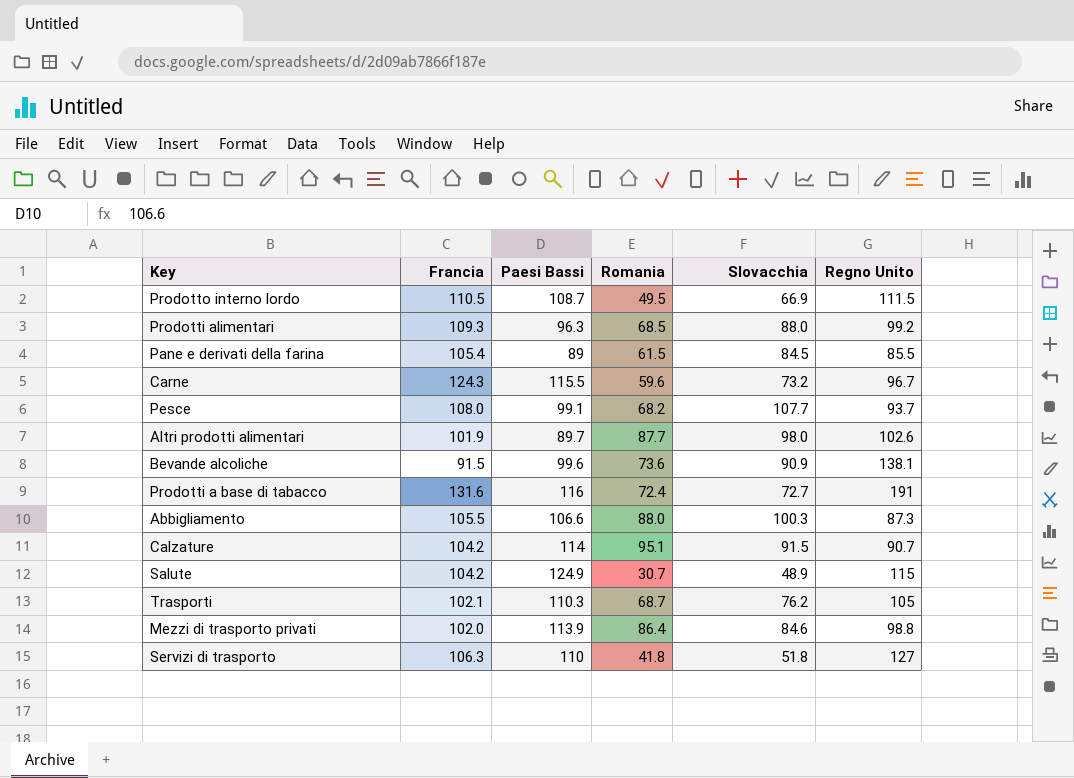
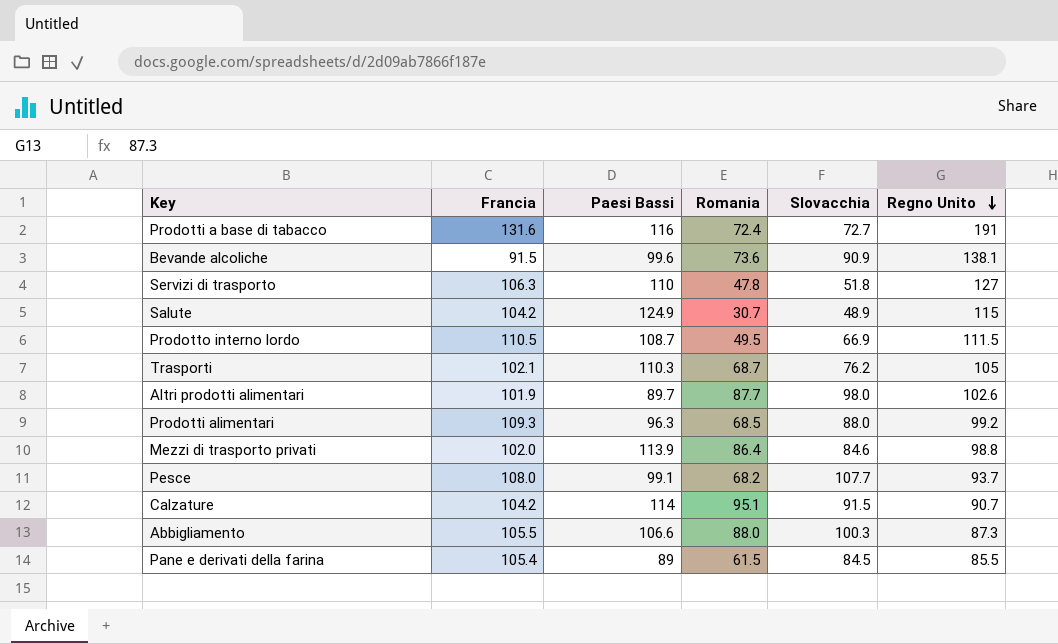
row order: none -> Regno Unito descending
row Carne: 124.3 | 115.5 | 59.6 | 73.2 | 96.7 -> none
Servizi di trasporto | Romania: 41.8 -> 47.8

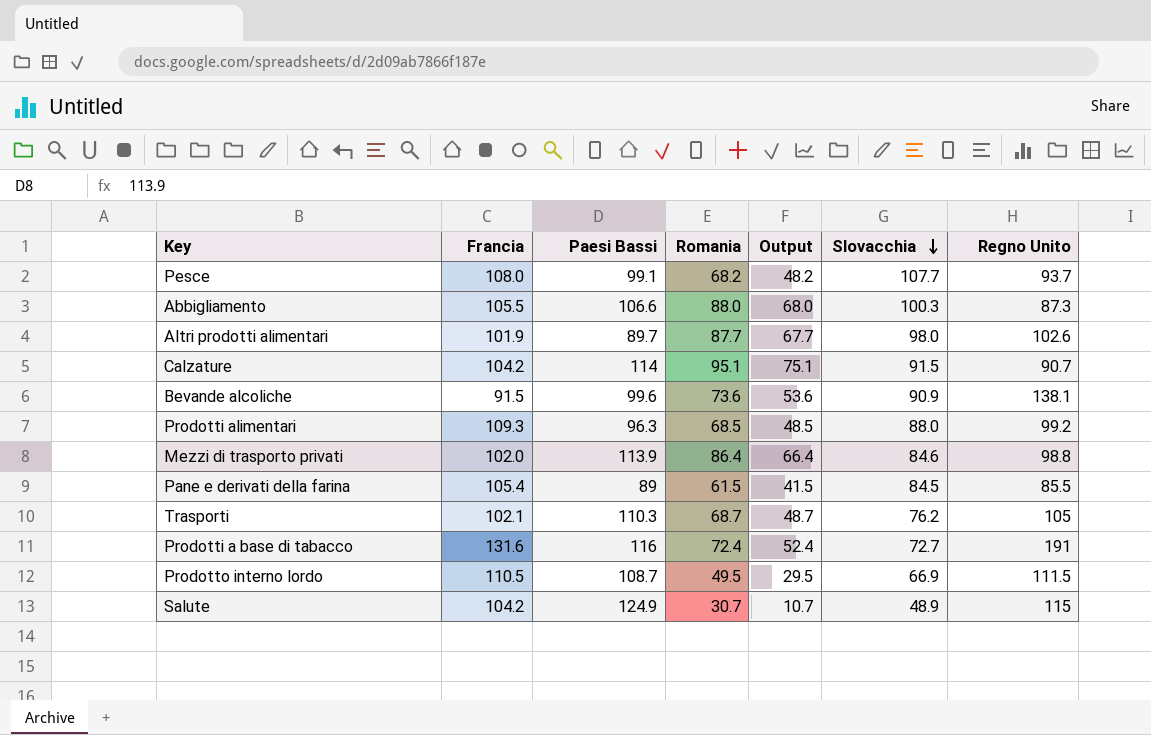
row order: Regno Unito descending -> Slovacchia descending
column Output | formula: none -> [Romania] - 20
row Servizi di trasporto: 106.3 | 110 | 47.8 | 51.8 | 127 -> none

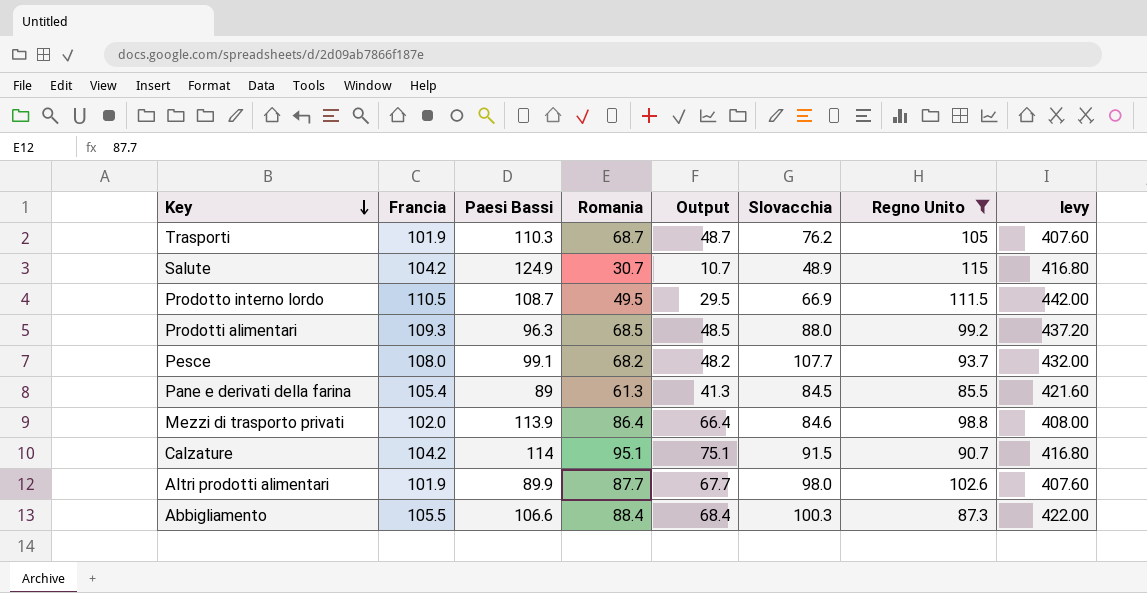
filter: none -> Regno Unito <= 115
row order: Slovacchia descending -> Key descending
column levy | formula: none -> [Francia] * 4
Trasporti | Francia: 102.1 -> 101.9
Pane e derivati della farina | Romania: 61.5 -> 61.3
Pane e derivati della farina | Output: 41.5 -> 41.3
Altri prodotti alimentari | Paesi Bassi: 89.7 -> 89.9
Abbigliamento | Romania: 88.0 -> 88.4
Abbigliamento | Output: 68.0 -> 68.4

